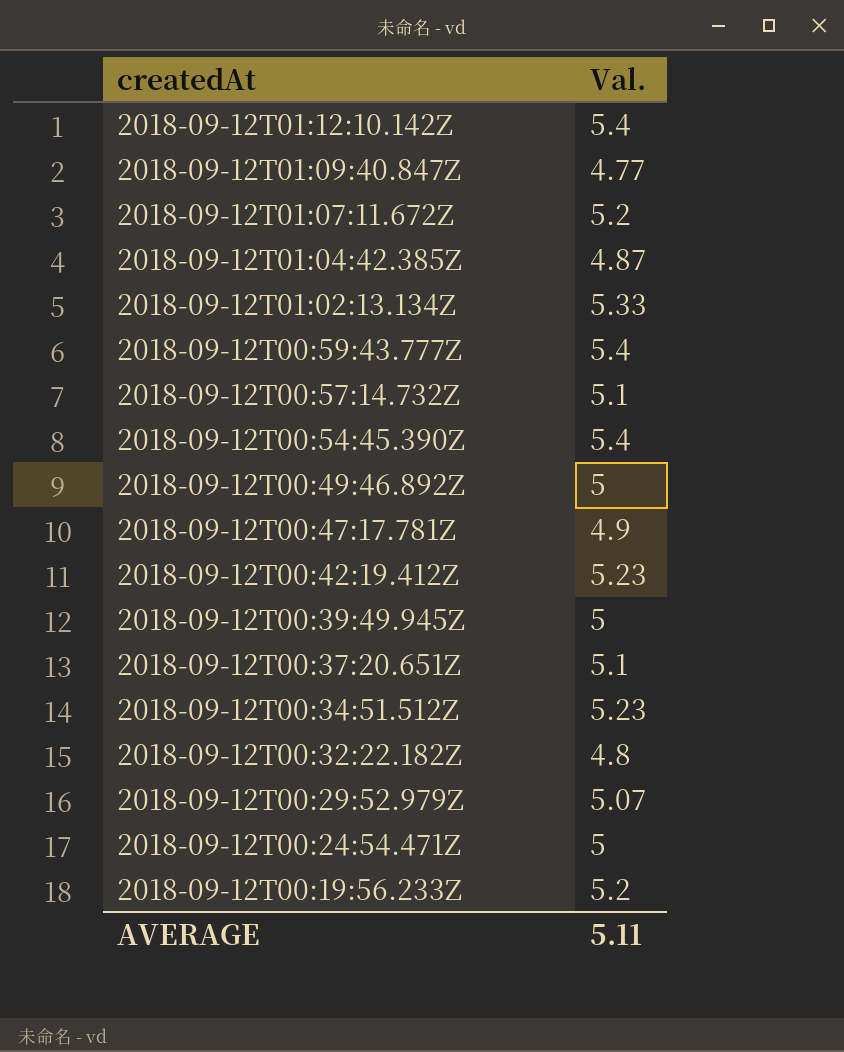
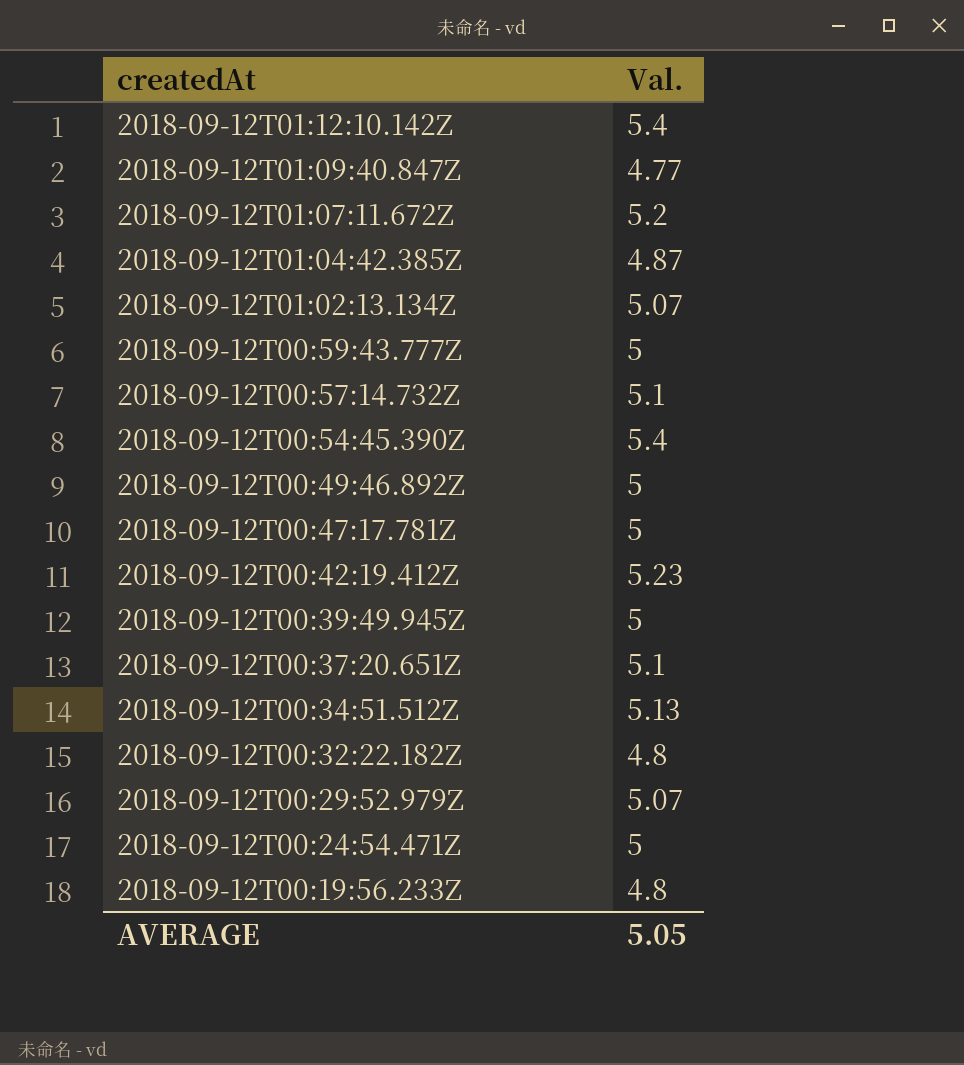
2018-09-12T01:02:13.134Z | Val.: 5.33 -> 5.07
2018-09-12T00:59:43.777Z | Val.: 5.4 -> 5
2018-09-12T00:47:17.781Z | Val.: 4.9 -> 5
2018-09-12T00:34:51.512Z | Val.: 5.23 -> 5.13
2018-09-12T00:19:56.233Z | Val.: 5.2 -> 4.8
AVERAGE | Val.: 5.11 -> 5.05

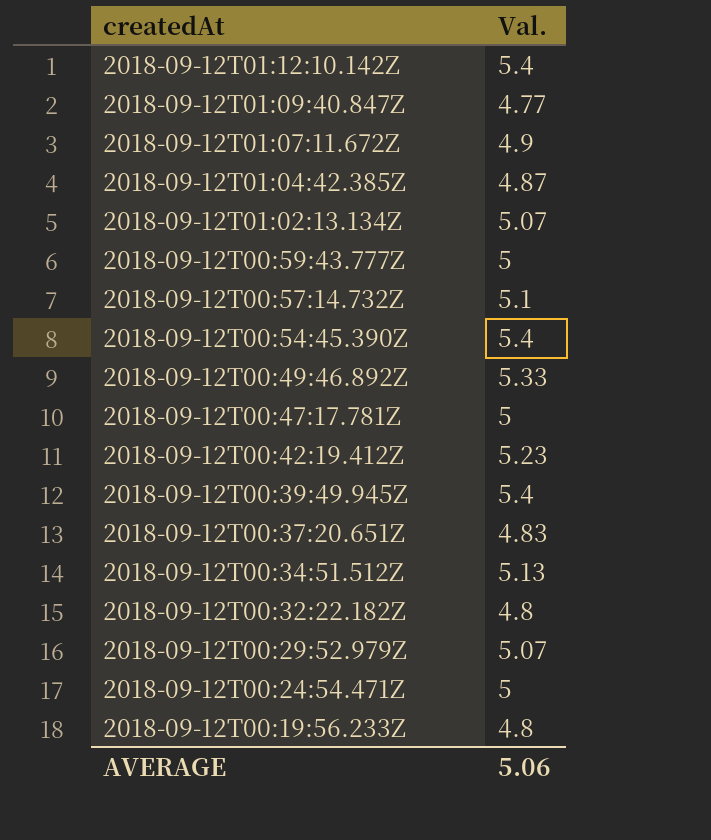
2018-09-12T01:07:11.672Z | Val.: 5.2 -> 4.9
2018-09-12T00:49:46.892Z | Val.: 5 -> 5.33
2018-09-12T00:39:49.945Z | Val.: 5 -> 5.4
2018-09-12T00:37:20.651Z | Val.: 5.1 -> 4.83
AVERAGE | Val.: 5.05 -> 5.06

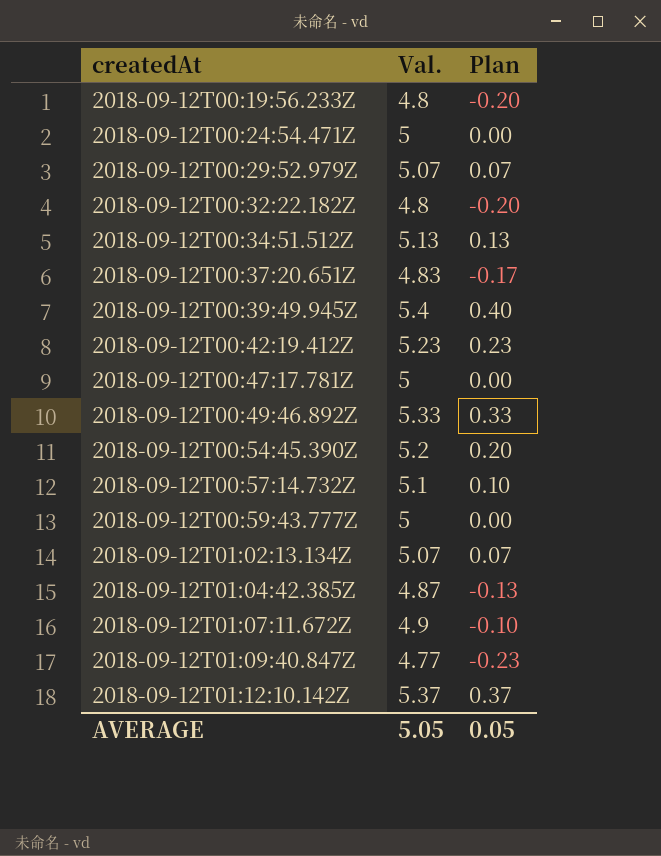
row order: createdAt descending -> createdAt ascending
column Plan | formula: none -> [Val.] - 5
2018-09-12T00:54:45.390Z | Val.: 5.4 -> 5.2
2018-09-12T01:12:10.142Z | Val.: 5.4 -> 5.37
AVERAGE | Val.: 5.06 -> 5.05

